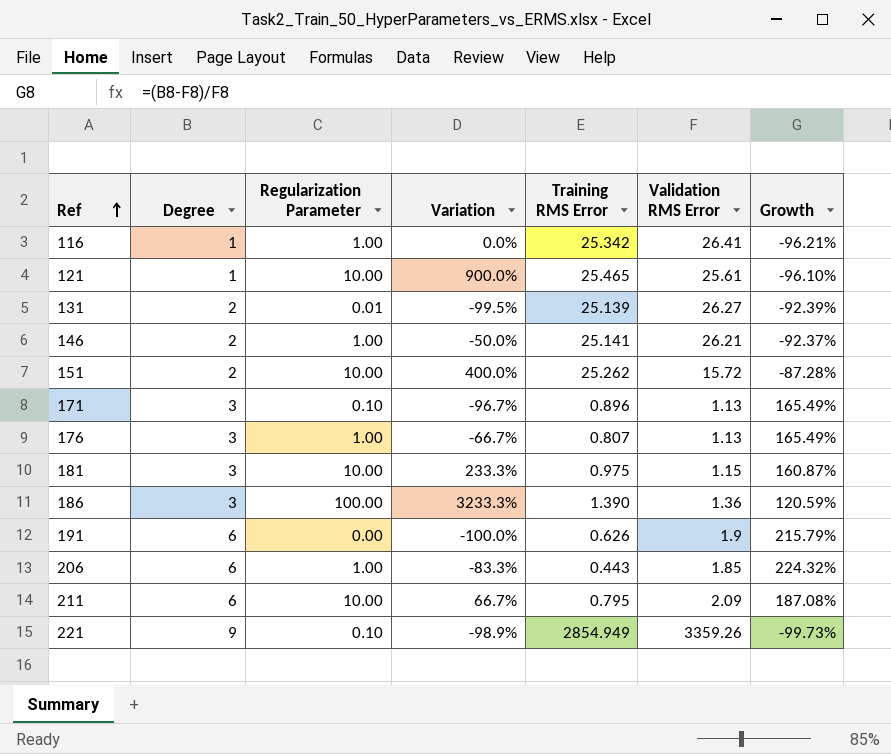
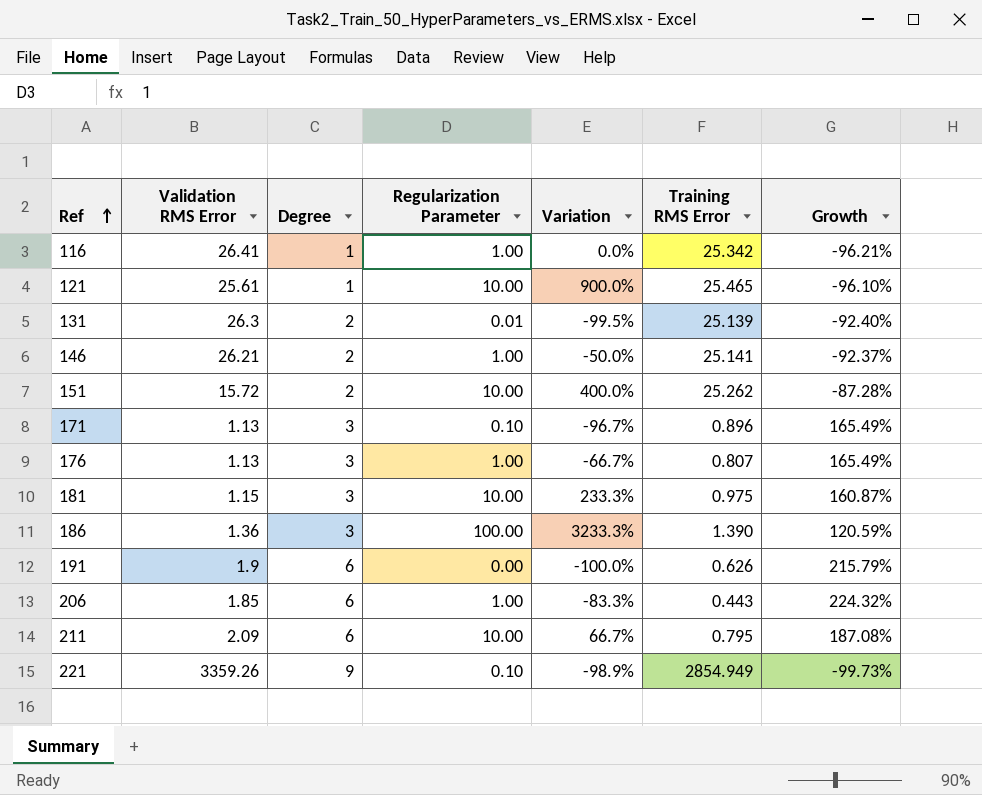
column Validation RMS Error | position: 6 -> 2
131 | Validation RMS Error: 26.27 -> 26.3
131 | Growth: -92.39% -> -92.40%

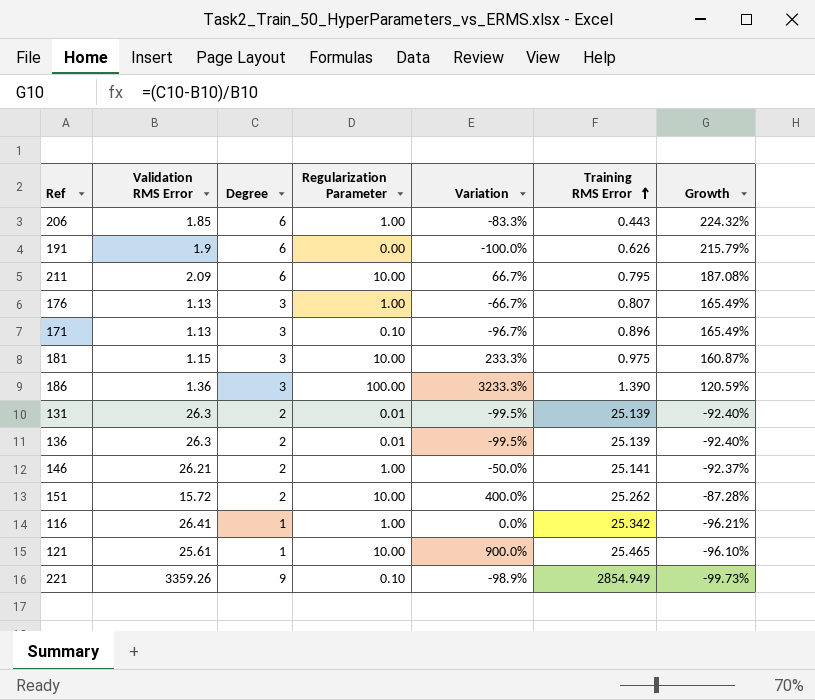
row order: Ref ascending -> Training RMS Error ascending
row 136: none -> 26.3 | 2 | 0.01 | -99.5% | 25.139 | -92.40%

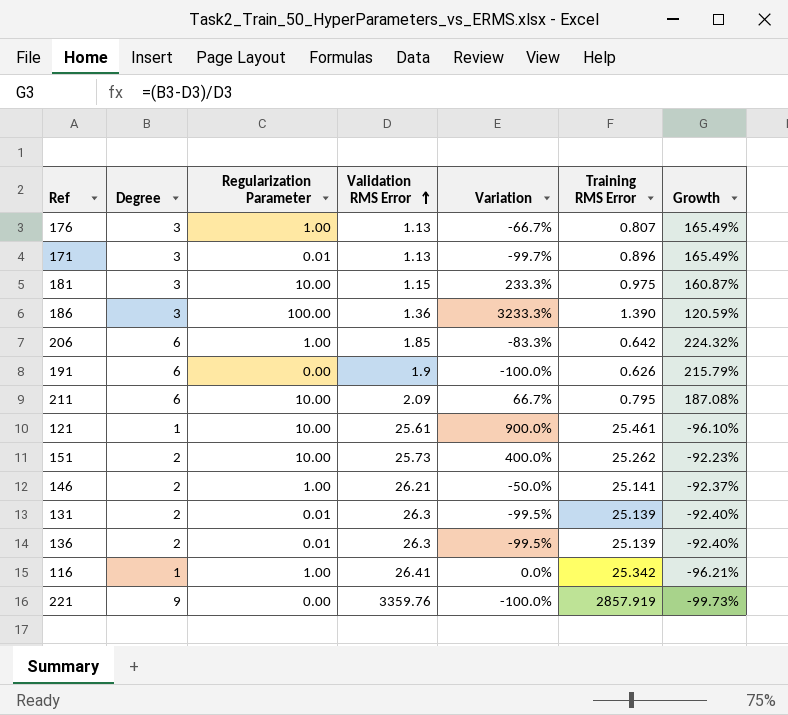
row order: Training RMS Error ascending -> Validation RMS Error ascending
column Validation RMS Error | position: 2 -> 4
171 | Regularization Parameter: 0.10 -> 0.01
171 | Variation: -96.7% -> -99.7%
206 | Training RMS Error: 0.443 -> 0.642
121 | Training RMS Error: 25.465 -> 25.461
151 | Validation RMS Error: 15.72 -> 25.73
151 | Growth: -87.28% -> -92.23%
221 | Regularization Parameter: 0.10 -> 0.00
221 | Validation RMS Error: 3359.26 -> 3359.76
221 | Variation: -98.9% -> -100.0%
221 | Training RMS Error: 2854.949 -> 2857.919

